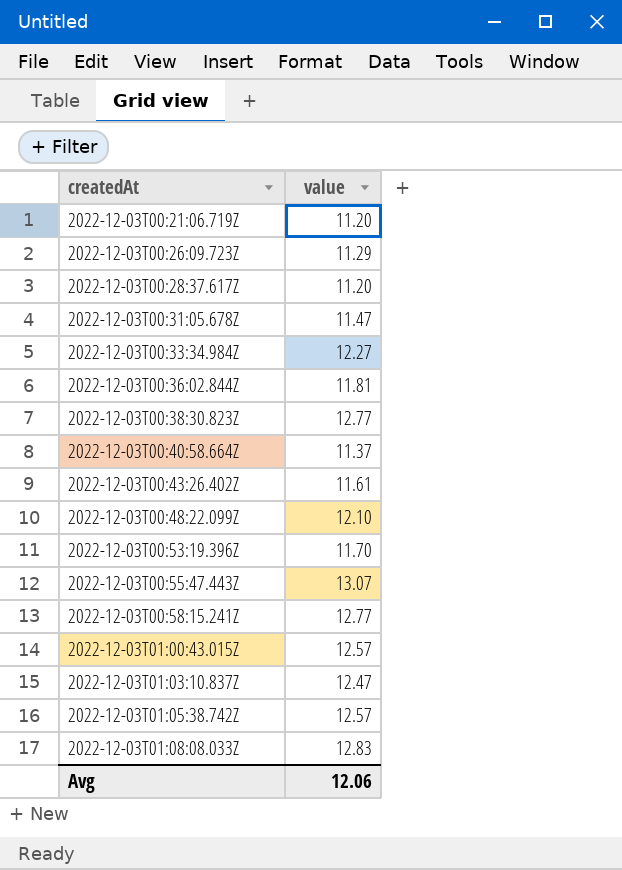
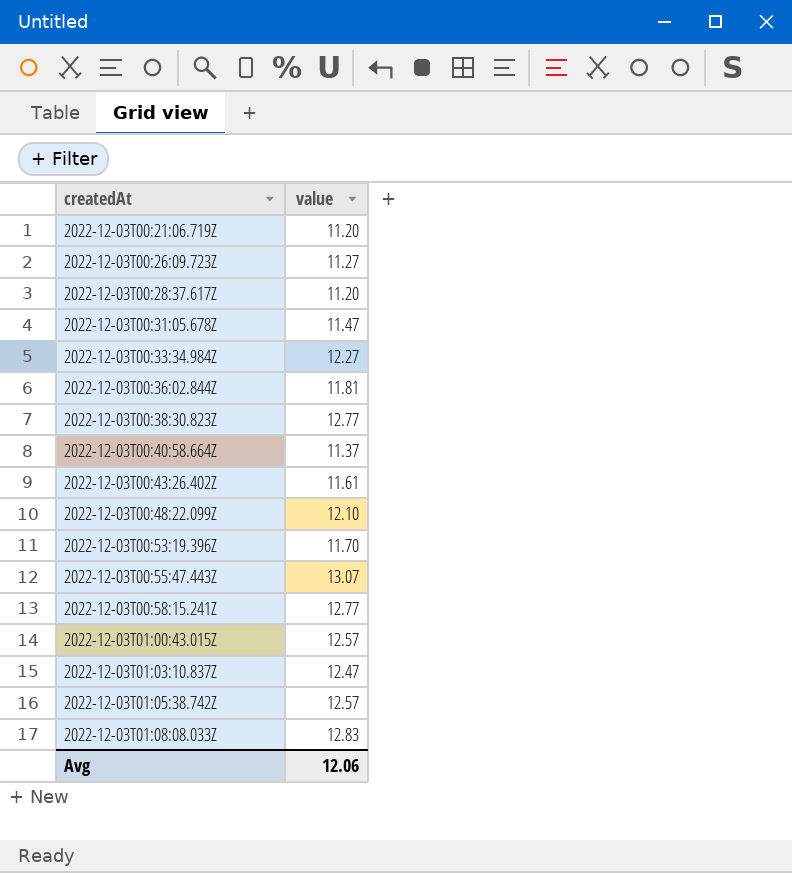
2022-12-03T00:26:09.723Z | value: 11.29 -> 11.27

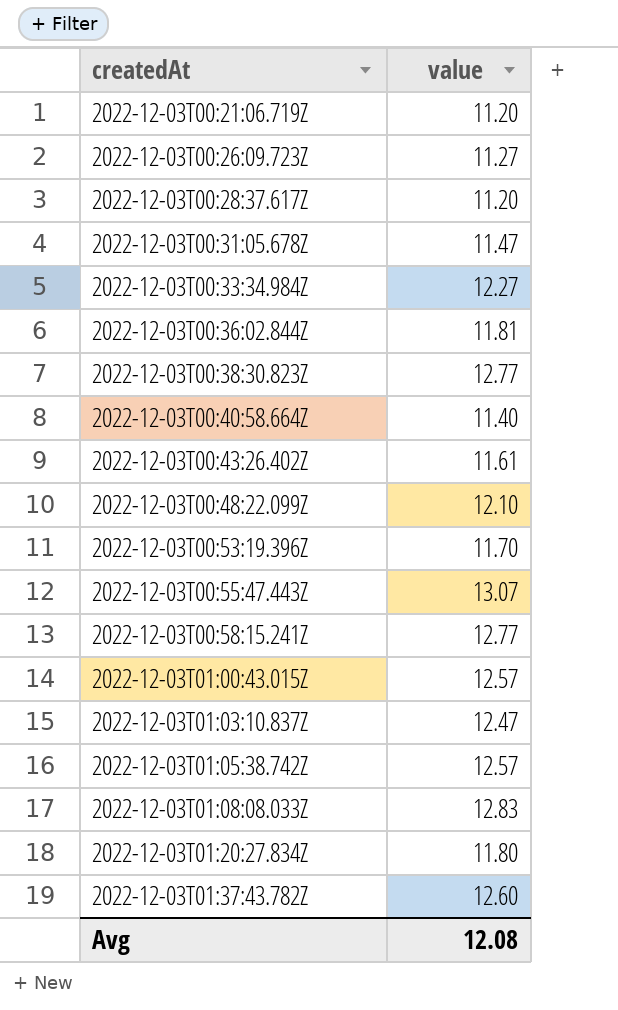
2022-12-03T00:40:58.664Z | value: 11.37 -> 11.40
row 2022-12-03T01:20:27.834Z: none -> 11.80
row 2022-12-03T01:37:43.782Z: none -> 12.60
Avg | value: 12.06 -> 12.08

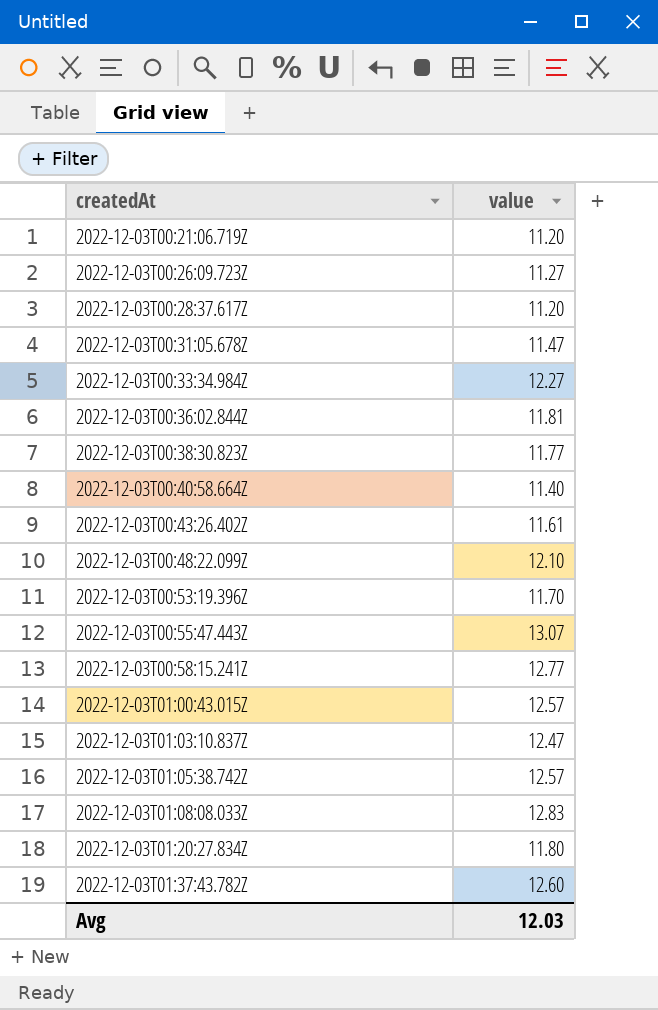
2022-12-03T00:38:30.823Z | value: 12.77 -> 11.77
Avg | value: 12.08 -> 12.03

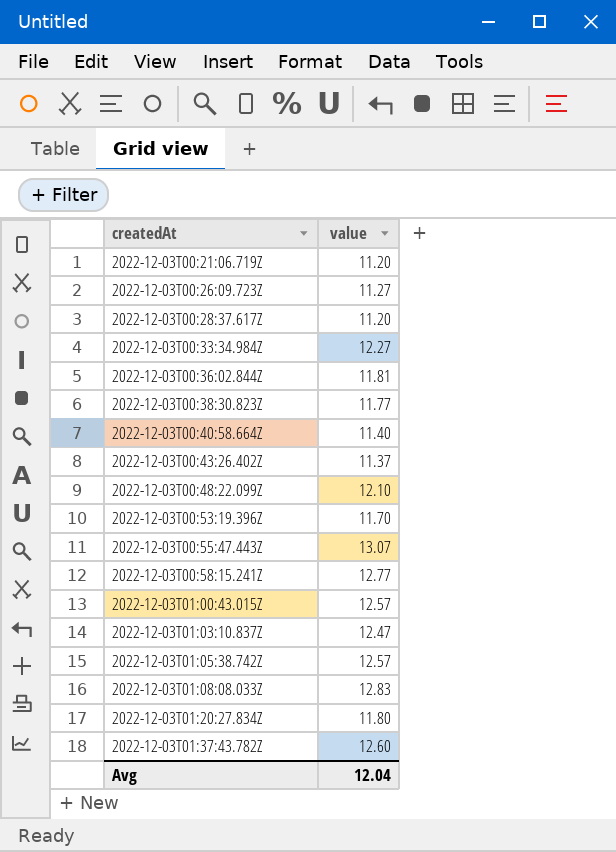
row 2022-12-03T00:31:05.678Z: 11.47 -> none
2022-12-03T00:43:26.402Z | value: 11.61 -> 11.37
Avg | value: 12.03 -> 12.04

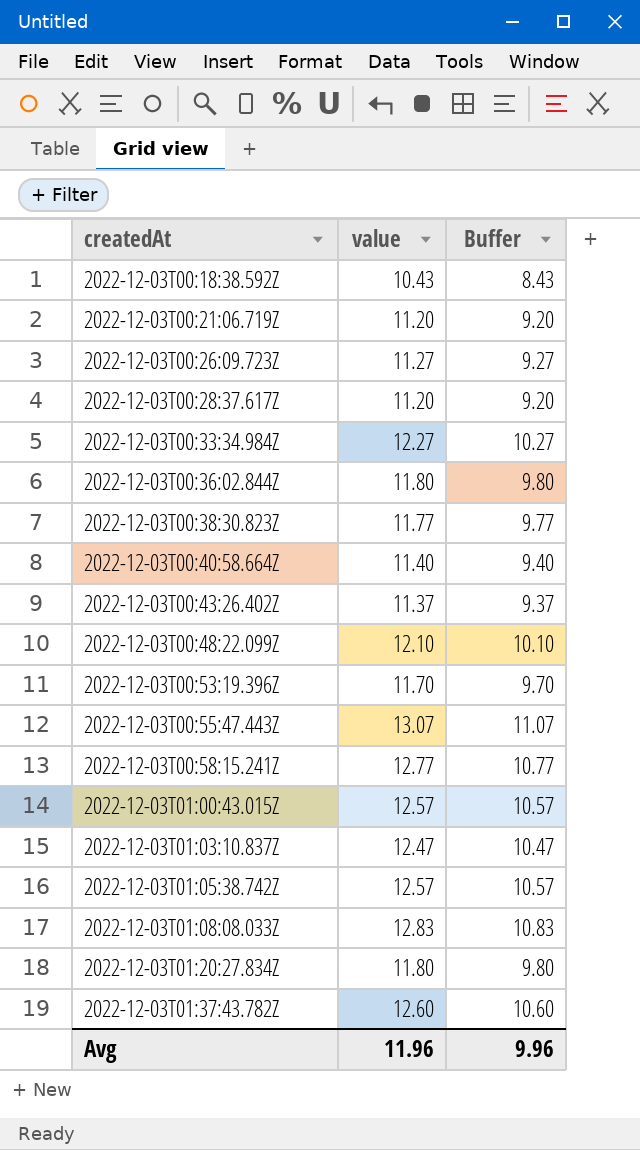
column Buffer | formula: none -> [value] - 2
row 2022-12-03T00:18:38.592Z: none -> 10.43 | 8.43
2022-12-03T00:36:02.844Z | value: 11.81 -> 11.80
Avg | value: 12.04 -> 11.96

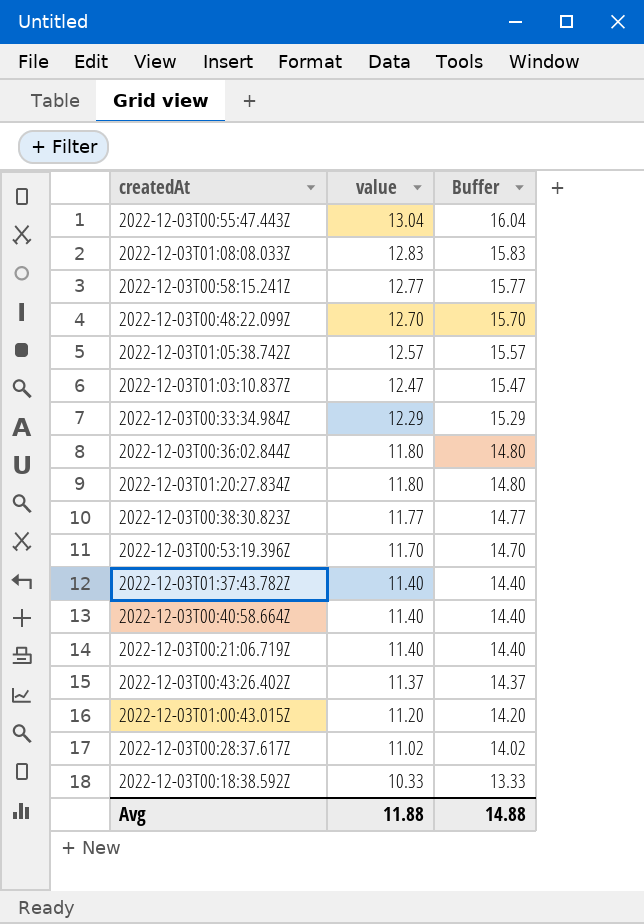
row order: createdAt ascending -> value descending
column Buffer | formula: [value] - 2 -> [value] + 3
row 2022-12-03T00:26:09.723Z: 11.27 | 9.27 -> none
2022-12-03T00:55:47.443Z | value: 13.07 -> 13.04
2022-12-03T00:48:22.099Z | value: 12.10 -> 12.70
2022-12-03T00:33:34.984Z | value: 12.27 -> 12.29
2022-12-03T01:37:43.782Z | value: 12.60 -> 11.40
2022-12-03T00:21:06.719Z | value: 11.20 -> 11.40
2022-12-03T01:00:43.015Z | value: 12.57 -> 11.20
2022-12-03T00:28:37.617Z | value: 11.20 -> 11.02
2022-12-03T00:18:38.592Z | value: 10.43 -> 10.33
Avg | value: 11.96 -> 11.88
Avg | Buffer: 9.96 -> 14.88

